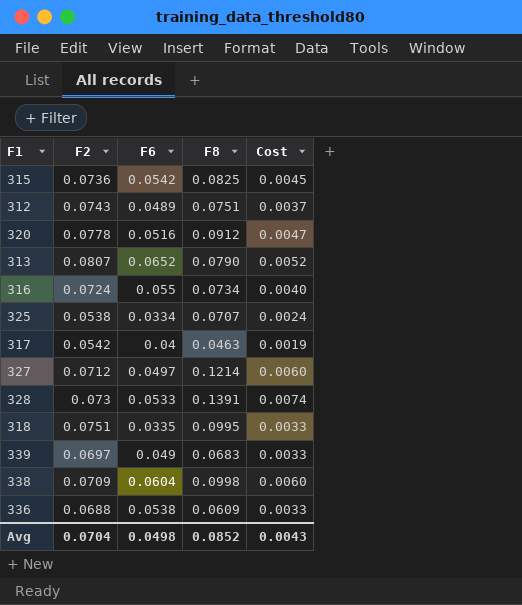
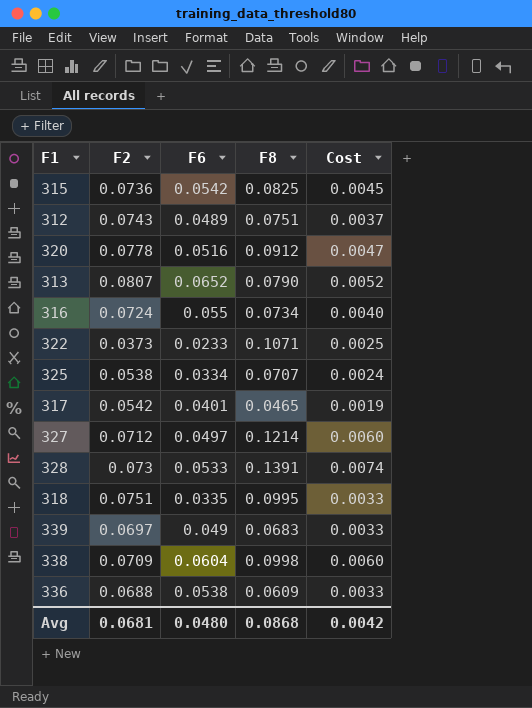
row 322: none -> 0.0373 | 0.0233 | 0.1071 | 0.0025
317 | F6: 0.04 -> 0.0401
317 | F8: 0.0463 -> 0.0465
Avg | F2: 0.0704 -> 0.0681
Avg | F6: 0.0498 -> 0.0480
Avg | F8: 0.0852 -> 0.0868
Avg | Cost: 0.0043 -> 0.0042

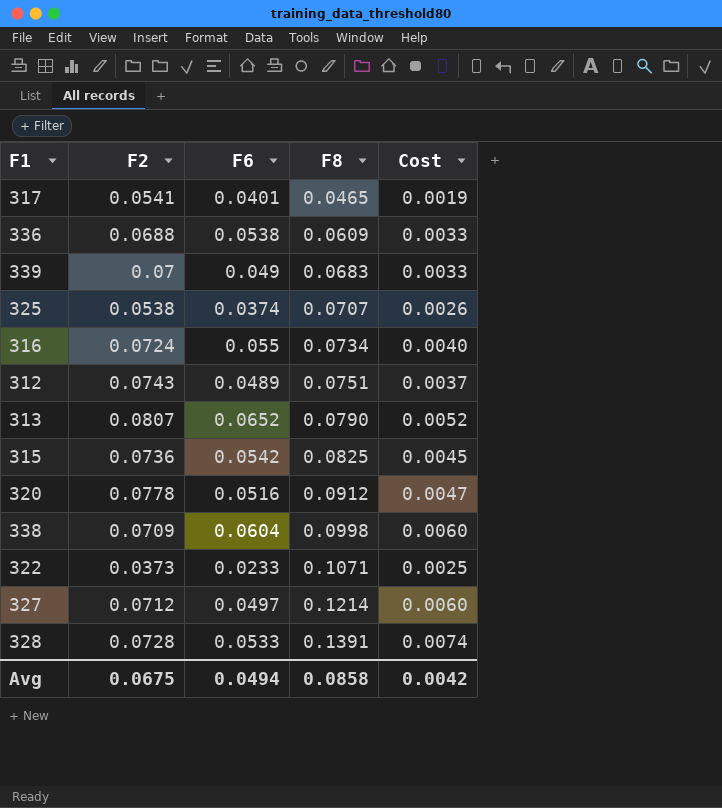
row order: none -> F8 ascending
row 318: 0.0751 | 0.0335 | 0.0995 | 0.0033 -> none
317 | F2: 0.0542 -> 0.0541
339 | F2: 0.0697 -> 0.07
325 | F6: 0.0334 -> 0.0374
325 | Cost: 0.0024 -> 0.0026
328 | F2: 0.073 -> 0.0728
Avg | F2: 0.0681 -> 0.0675
Avg | F6: 0.0480 -> 0.0494
Avg | F8: 0.0868 -> 0.0858

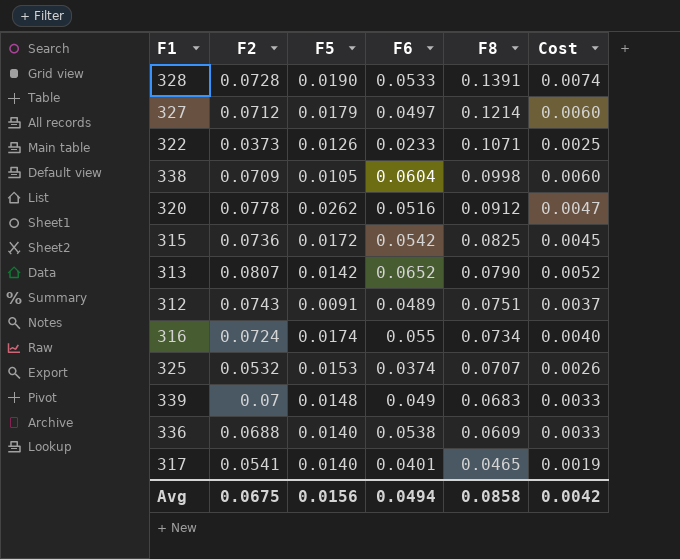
row order: F8 ascending -> F8 descending
column F5 | position: none -> 3
325 | F2: 0.0538 -> 0.0532

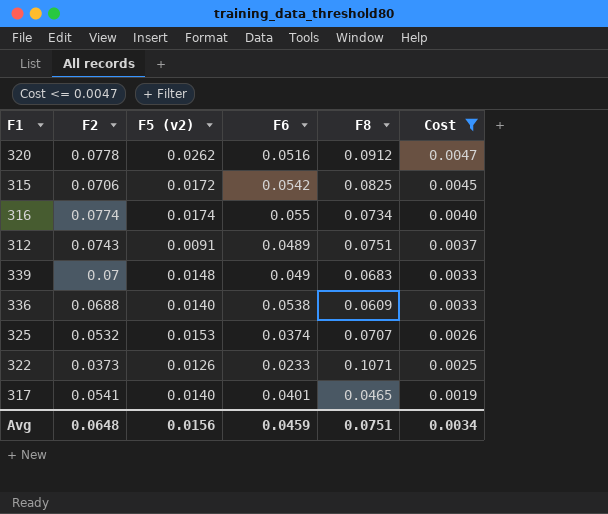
filter: none -> Cost <= 0.0047
row order: F8 descending -> Cost descending
column name: F5 -> F5 (v2)
315 | F2: 0.0736 -> 0.0706
316 | F2: 0.0724 -> 0.0774
Avg | F2: 0.0675 -> 0.0648
Avg | F6: 0.0494 -> 0.0459
Avg | F8: 0.0858 -> 0.0751
Avg | Cost: 0.0042 -> 0.0034

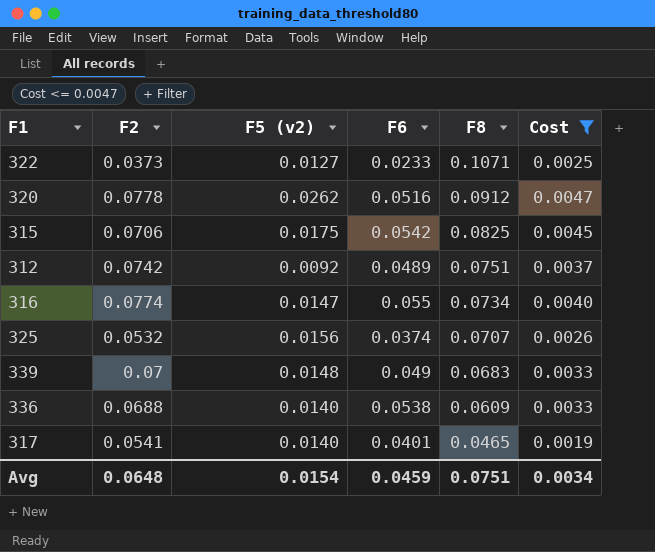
row order: Cost descending -> F8 descending
322 | F5 (v2): 0.0126 -> 0.0127
315 | F5 (v2): 0.0172 -> 0.0175
312 | F2: 0.0743 -> 0.0742
312 | F5 (v2): 0.0091 -> 0.0092
316 | F5 (v2): 0.0174 -> 0.0147
325 | F5 (v2): 0.0153 -> 0.0156
Avg | F5 (v2): 0.0156 -> 0.0154

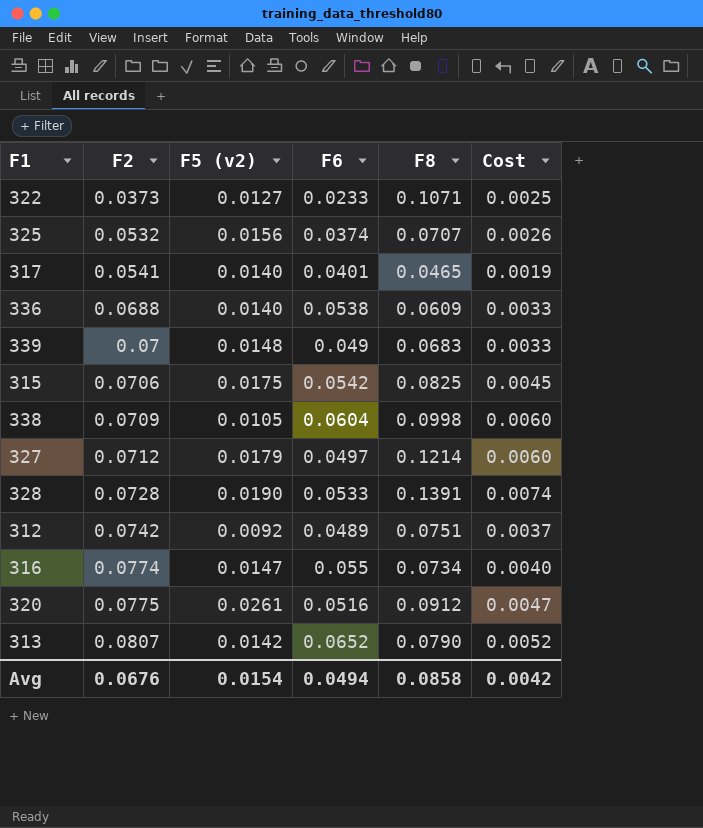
filter: Cost <= 0.0047 -> none
row order: F8 descending -> F2 ascending
320 | F2: 0.0778 -> 0.0775
320 | F5 (v2): 0.0262 -> 0.0261
Avg | F2: 0.0648 -> 0.0676
Avg | F6: 0.0459 -> 0.0494
Avg | F8: 0.0751 -> 0.0858
Avg | Cost: 0.0034 -> 0.0042

